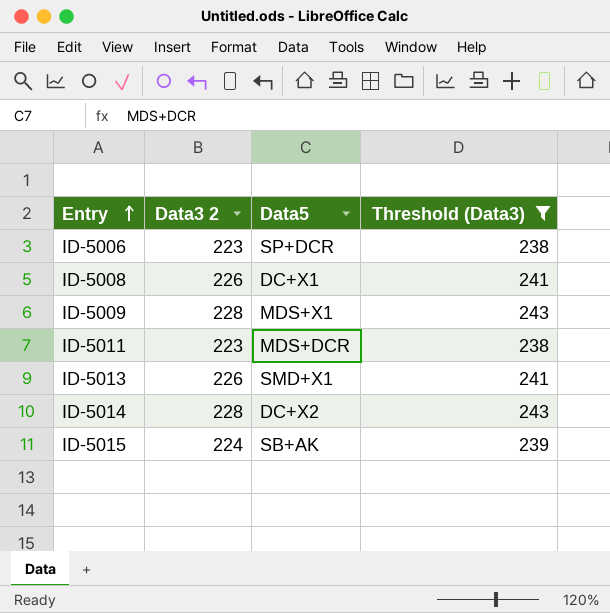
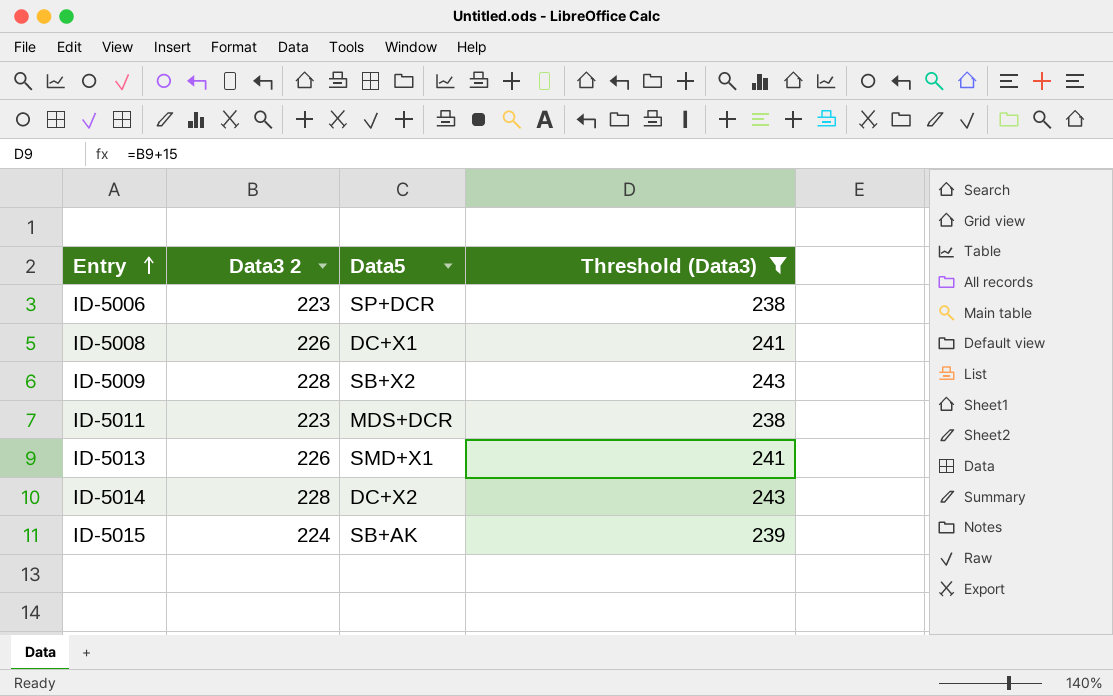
ID-5009 | Data5: MDS+X1 -> SB+X2

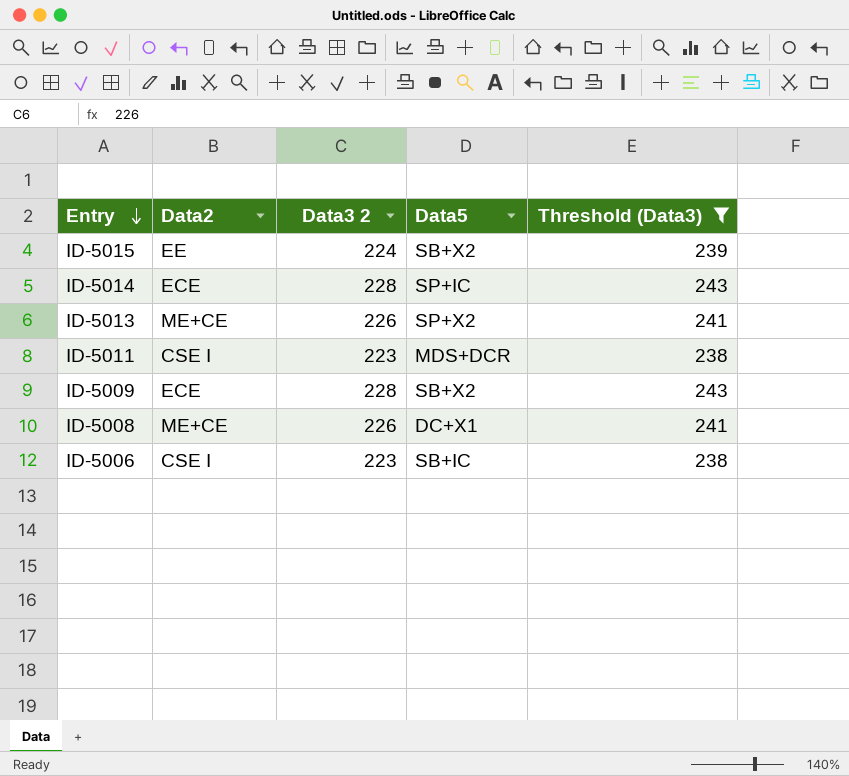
row order: Entry ascending -> Entry descending
column Data2 | position: none -> 2
ID-5015 | Data5: SB+AK -> SB+X2
ID-5014 | Data5: DC+X2 -> SP+IC
ID-5013 | Data5: SMD+X1 -> SP+X2
ID-5006 | Data5: SP+DCR -> SB+IC

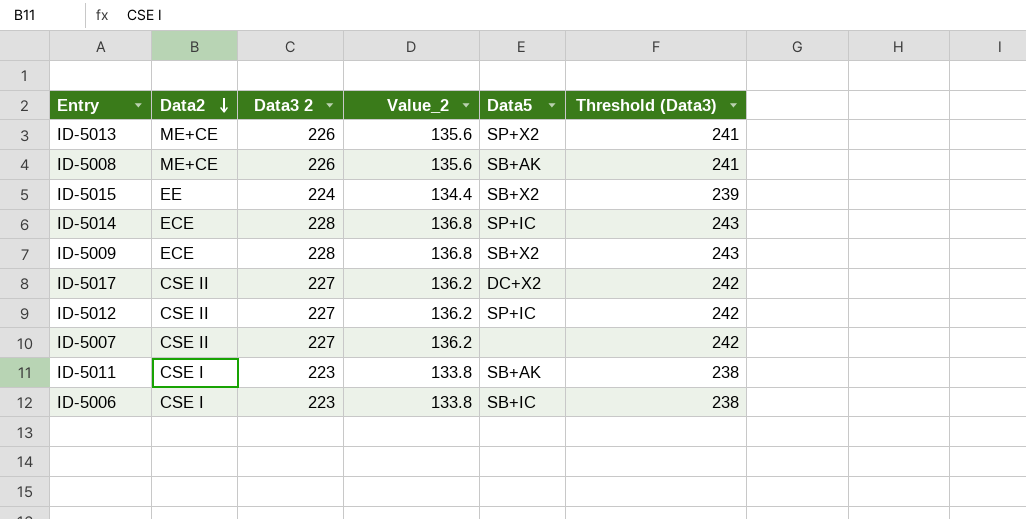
filter: Threshold (Data3) != 242 -> none
row order: Entry descending -> Data2 descending
column Value_2 | formula: none -> [Data3 2] * 0.6
ID-5008 | Data5: DC+X1 -> SB+AK
ID-5011 | Data5: MDS+DCR -> SB+AK

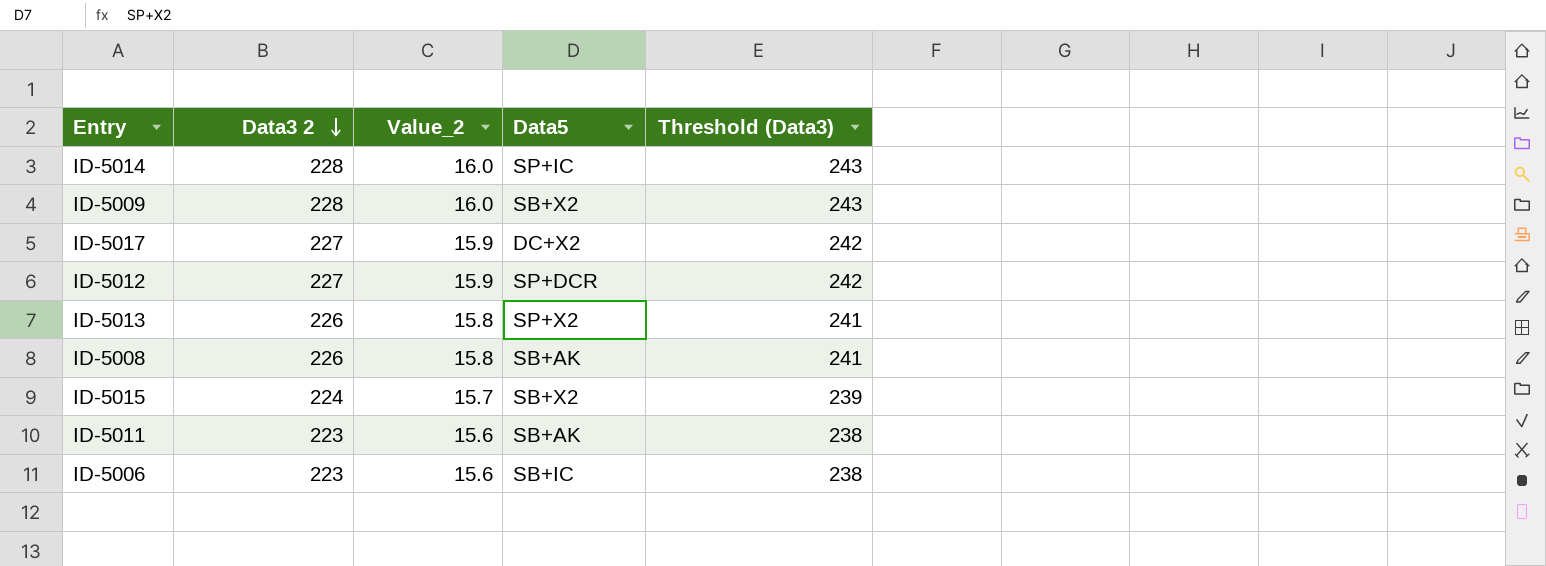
row order: Data2 descending -> Data3 2 descending
column Data2 | position: 2 -> none
column Value_2 | formula: [Data3 2] * 0.6 -> [Data3 2] * 0.07
row ID-5007: CSE II | 227 | 136.2 | none | 242 -> none
ID-5012 | Data5: SP+IC -> SP+DCR

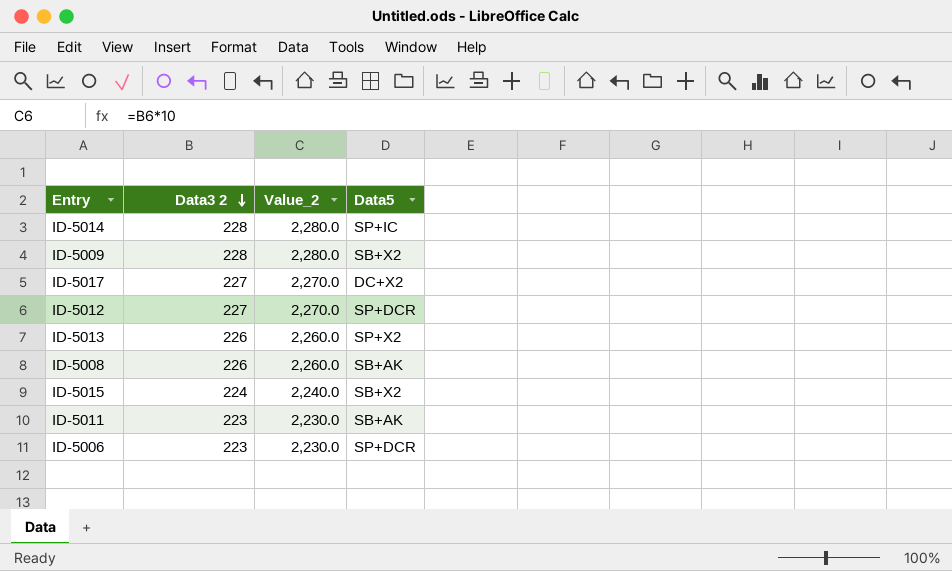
column Threshold (Data3) | formula: [Data3 2] + 15 -> none
column Value_2 | formula: [Data3 2] * 0.07 -> [Data3 2] * 10
ID-5006 | Data5: SB+IC -> SP+DCR

